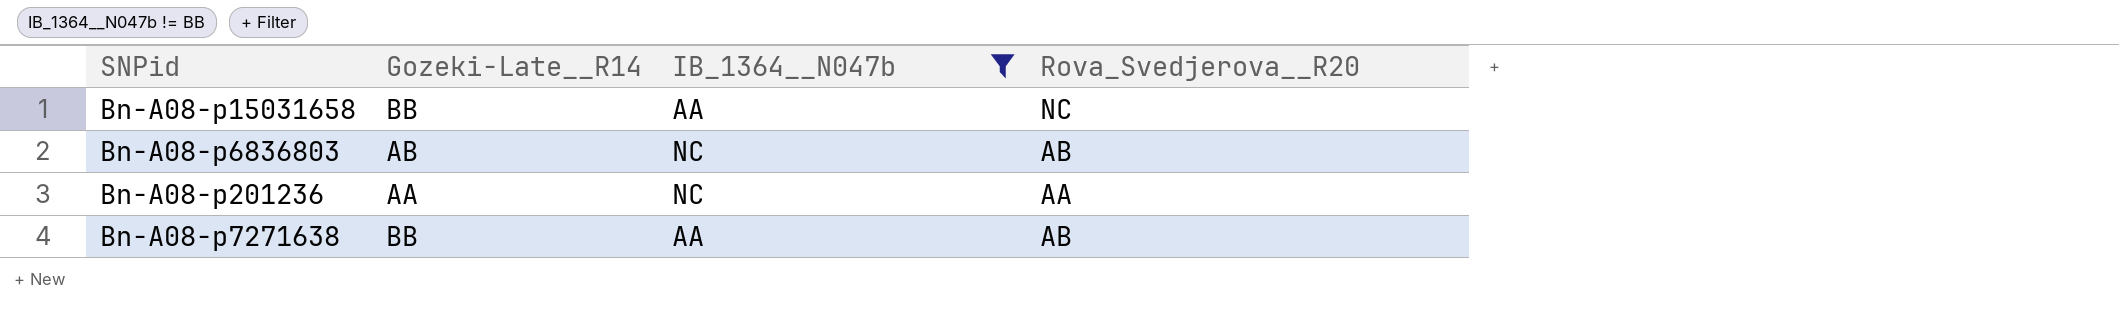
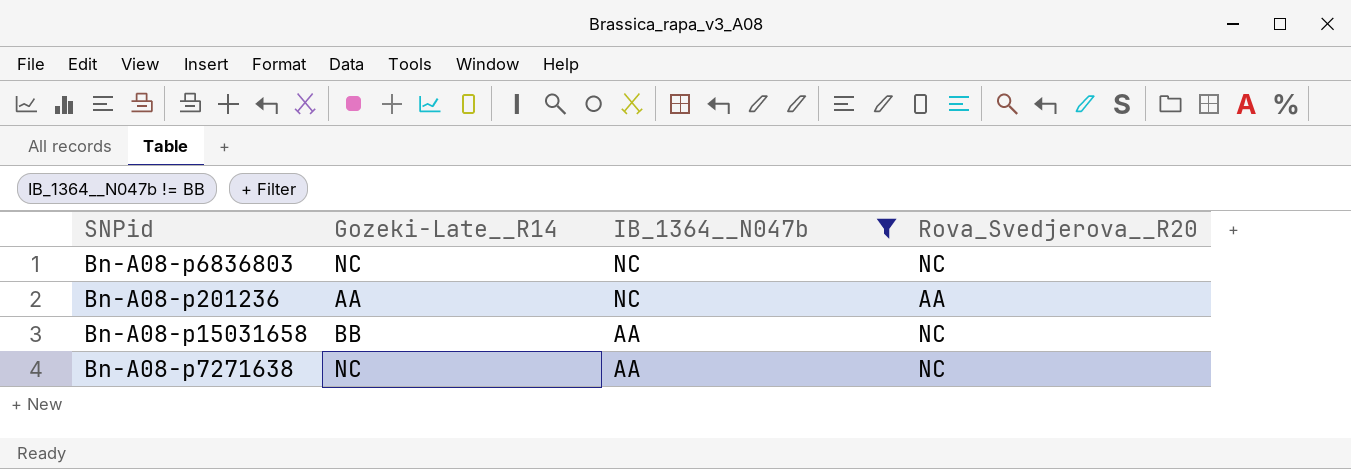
row order: none -> IB_1364__N047b descending
Bn-A08-p6836803 | Gozeki-Late__R14: AB -> NC
Bn-A08-p6836803 | Rova_Svedjerova__R20: AB -> NC
Bn-A08-p7271638 | Gozeki-Late__R14: BB -> NC
Bn-A08-p7271638 | Rova_Svedjerova__R20: AB -> NC

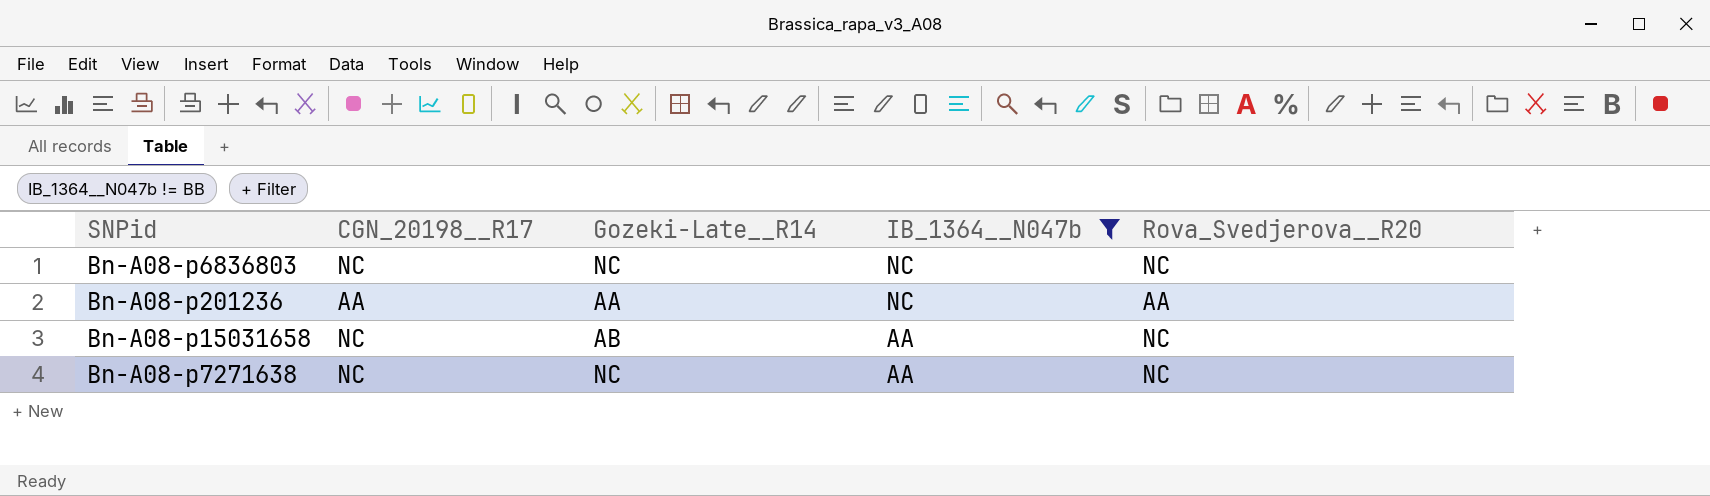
column CGN_20198__R17 | position: none -> 2
Bn-A08-p15031658 | Gozeki-Late__R14: BB -> AB

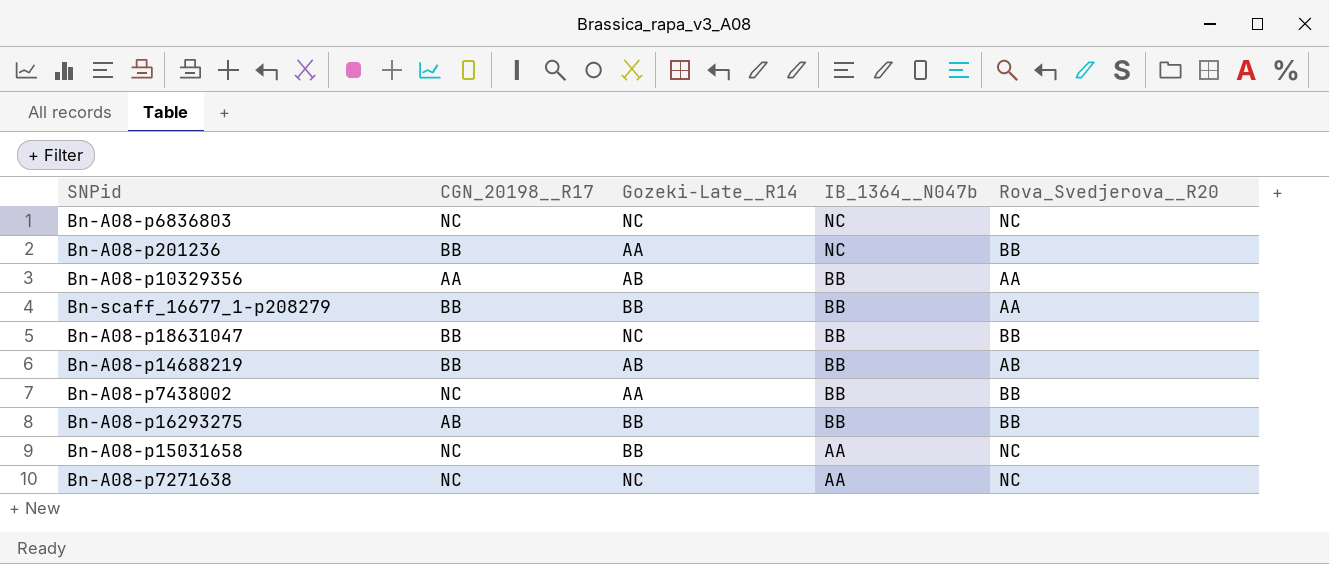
filter: IB_1364__N047b != BB -> none
Bn-A08-p201236 | CGN_20198__R17: AA -> BB
Bn-A08-p201236 | Rova_Svedjerova__R20: AA -> BB
Bn-A08-p15031658 | Gozeki-Late__R14: AB -> BB

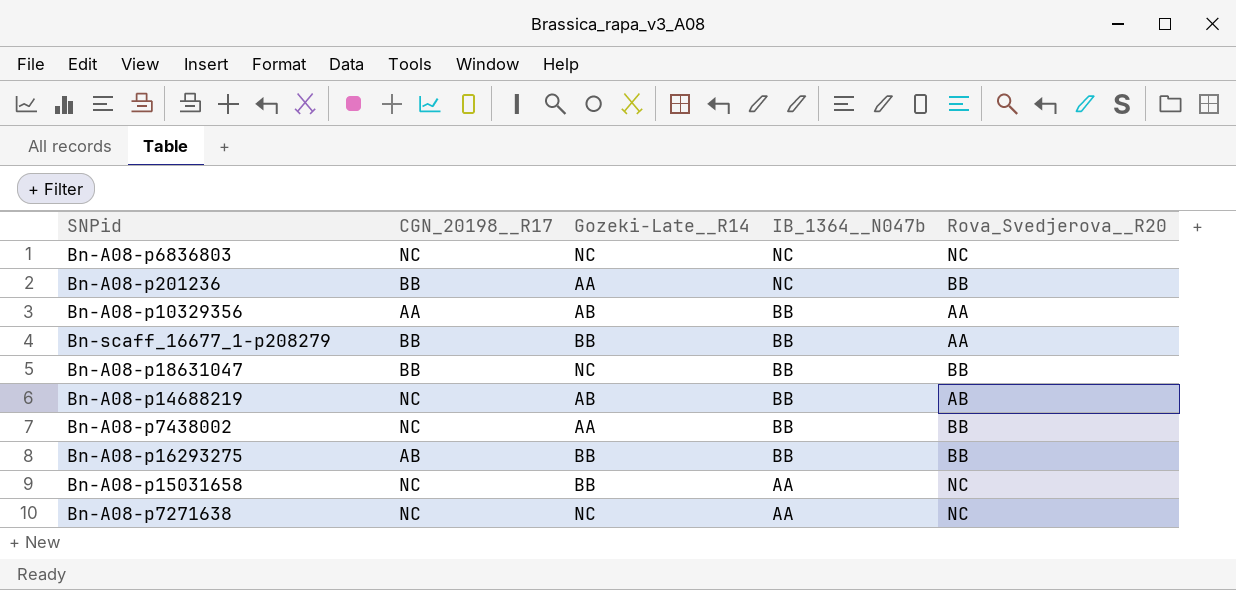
Bn-A08-p14688219 | CGN_20198__R17: BB -> NC

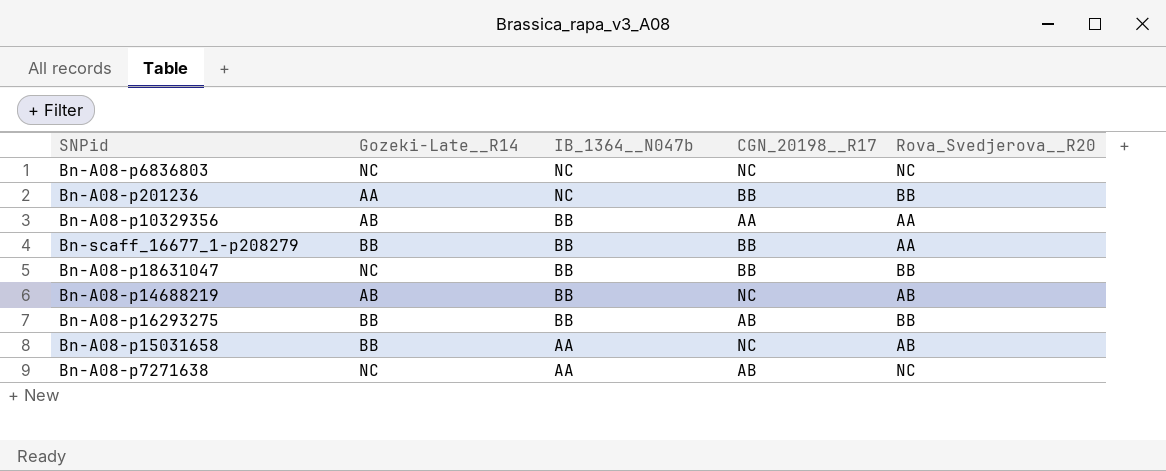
column CGN_20198__R17 | position: 2 -> 4
row Bn-A08-p7438002: NC | AA | BB | BB -> none
Bn-A08-p15031658 | Rova_Svedjerova__R20: NC -> AB
Bn-A08-p7271638 | CGN_20198__R17: NC -> AB

